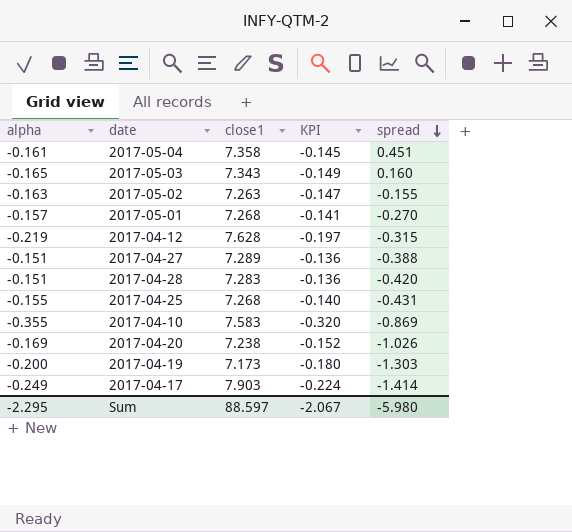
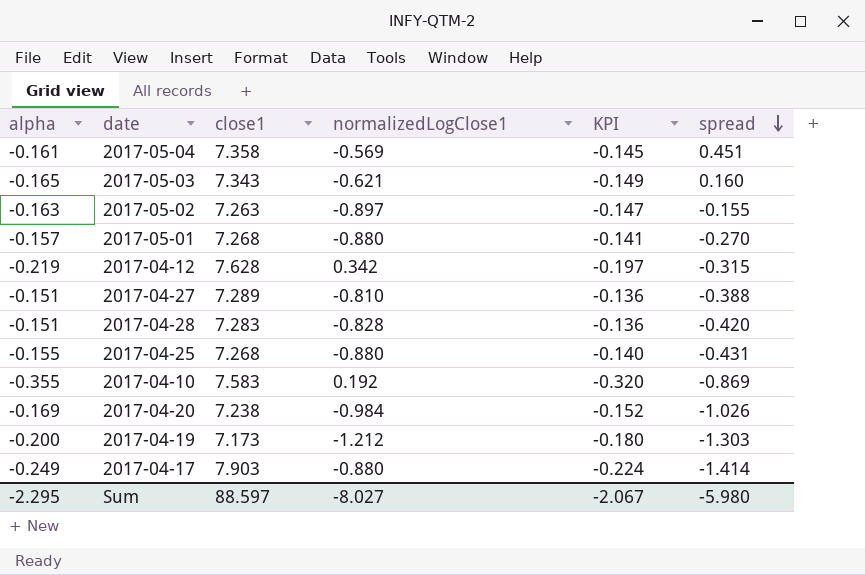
column normalizedLogClose1 | position: none -> 4

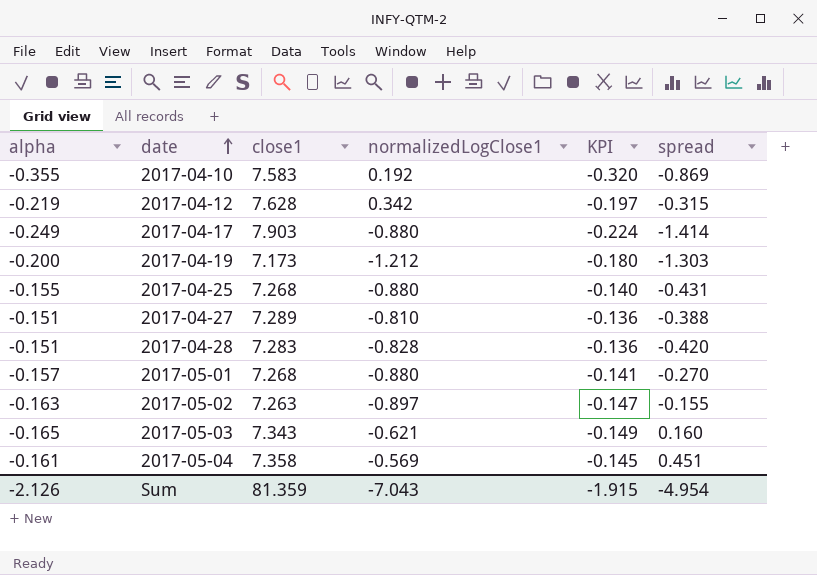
row order: spread descending -> date ascending
row 2017-04-20: -0.169 | 7.238 | -0.984 | -0.152 | -1.026 -> none
Sum | alpha: -2.295 -> -2.126
Sum | close1: 88.597 -> 81.359
Sum | normalizedLogClose1: -8.027 -> -7.043
Sum | KPI: -2.067 -> -1.915
Sum | spread: -5.980 -> -4.954

